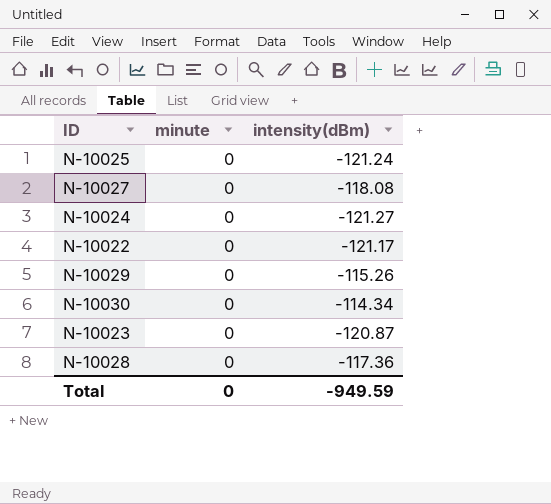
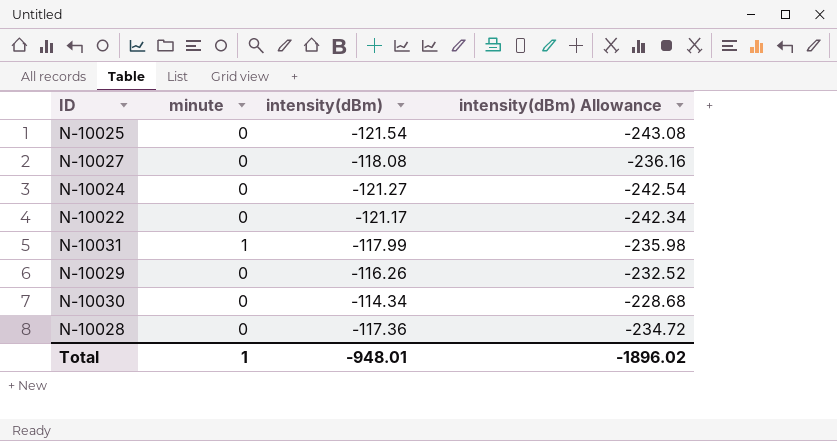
column intensity(dBm) Allowance | formula: none -> [intensity(dBm)] * 2
row N-10023: 0 | -120.87 -> none
N-10025 | intensity(dBm): -121.24 -> -121.54
row N-10031: none -> 1 | -117.99 | -235.98
N-10029 | intensity(dBm): -115.26 -> -116.26
Total | minute: 0 -> 1
Total | intensity(dBm): -949.59 -> -948.01

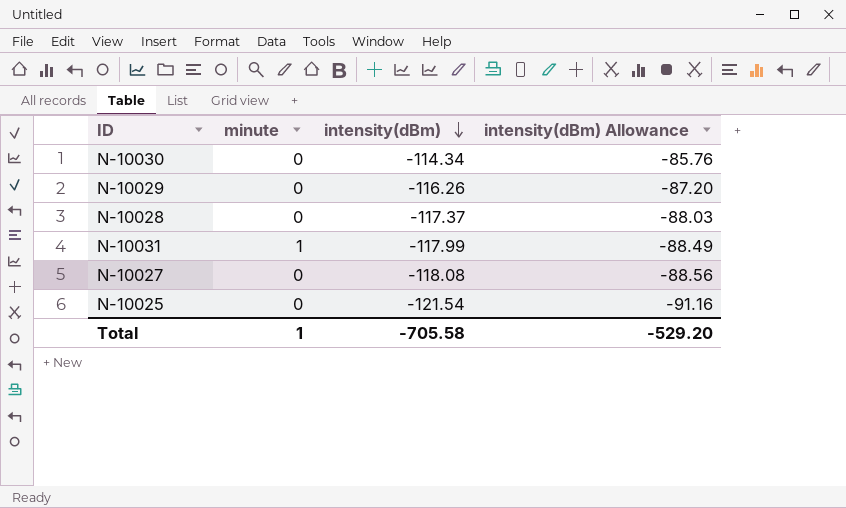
row order: none -> intensity(dBm) descending
column intensity(dBm) Allowance | formula: [intensity(dBm)] * 2 -> [intensity(dBm)] * 0.75
row N-10024: 0 | -121.27 | -242.54 -> none
row N-10022: 0 | -121.17 | -242.34 -> none
N-10028 | intensity(dBm): -117.36 -> -117.37
Total | intensity(dBm): -948.01 -> -705.58
Total | intensity(dBm) Allowance: -1896.02 -> -529.20

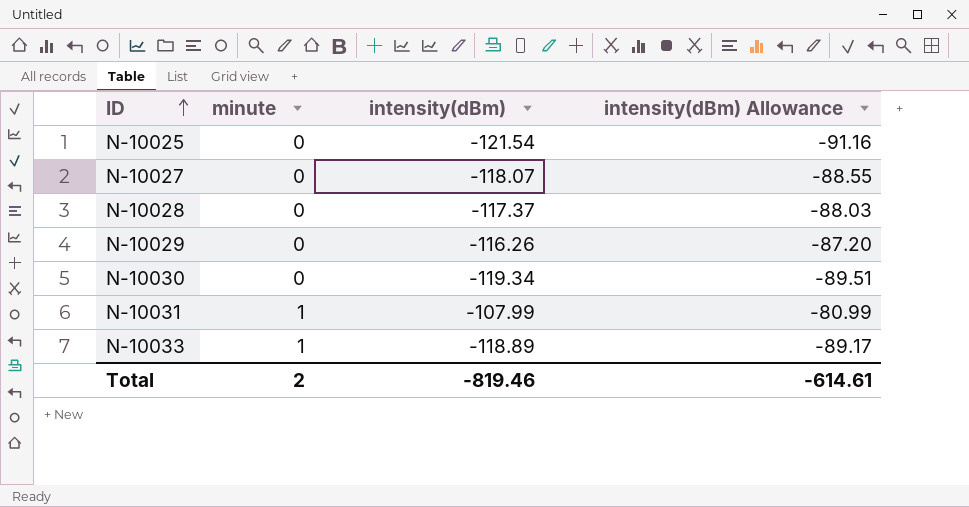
row order: intensity(dBm) descending -> ID ascending
N-10027 | intensity(dBm): -118.08 -> -118.07
N-10027 | intensity(dBm) Allowance: -88.56 -> -88.55
N-10030 | intensity(dBm): -114.34 -> -119.34
N-10030 | intensity(dBm) Allowance: -85.76 -> -89.51
N-10031 | intensity(dBm): -117.99 -> -107.99
N-10031 | intensity(dBm) Allowance: -88.49 -> -80.99
row N-10033: none -> 1 | -118.89 | -89.17
Total | minute: 1 -> 2
Total | intensity(dBm): -705.58 -> -819.46
Total | intensity(dBm) Allowance: -529.20 -> -614.61

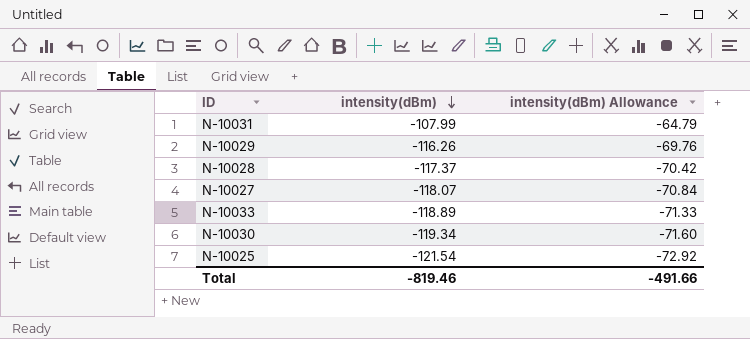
row order: ID ascending -> intensity(dBm) descending
column minute | position: 2 -> none
column intensity(dBm) Allowance | formula: [intensity(dBm)] * 0.75 -> [intensity(dBm)] * 0.6
Total | intensity(dBm) Allowance: -614.61 -> -491.66

